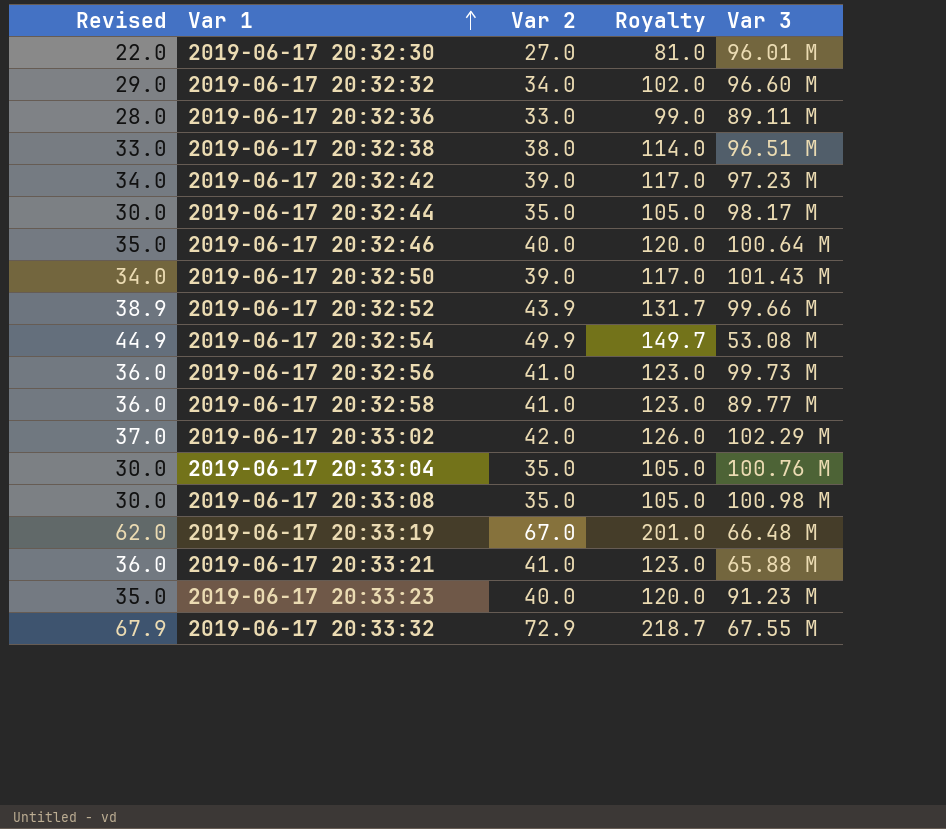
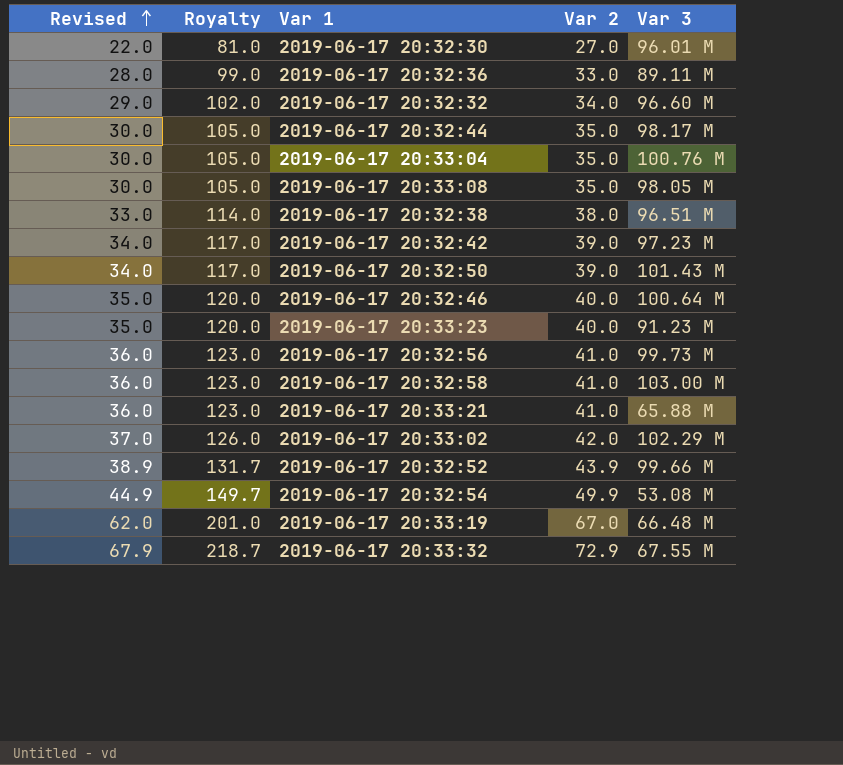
row order: Var 1 ascending -> Revised ascending
column Royalty | position: 4 -> 2
2019-06-17 20:33:08 | Var 3: 100.98 M -> 98.05 M
2019-06-17 20:32:58 | Var 3: 89.77 M -> 103.00 M

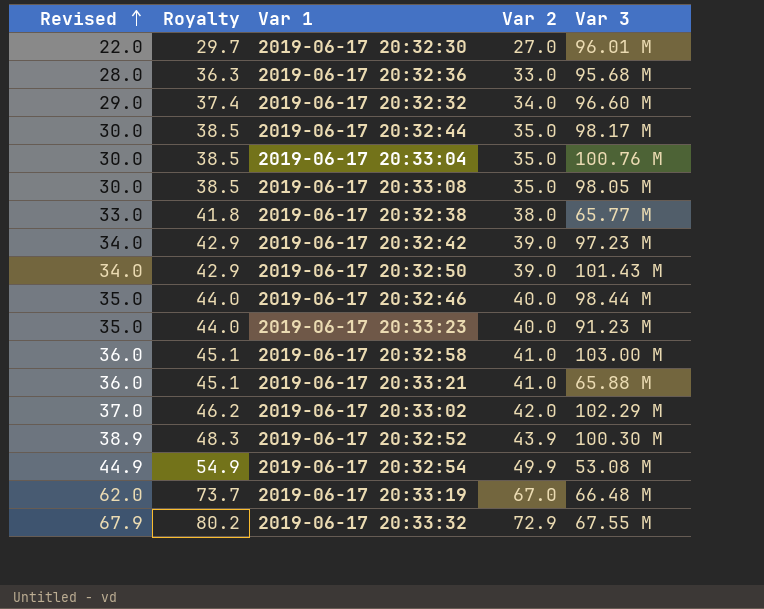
column Royalty | formula: [Var 2] * 3 -> [Var 2] * 1.1
row 2019-06-17 20:32:56: 36.0 | 123.0 | 41.0 | 99.73 M -> none
2019-06-17 20:32:36 | Var 3: 89.11 M -> 95.68 M
2019-06-17 20:32:38 | Var 3: 96.51 M -> 65.77 M
2019-06-17 20:32:46 | Var 3: 100.64 M -> 98.44 M
2019-06-17 20:32:52 | Var 3: 99.66 M -> 100.30 M

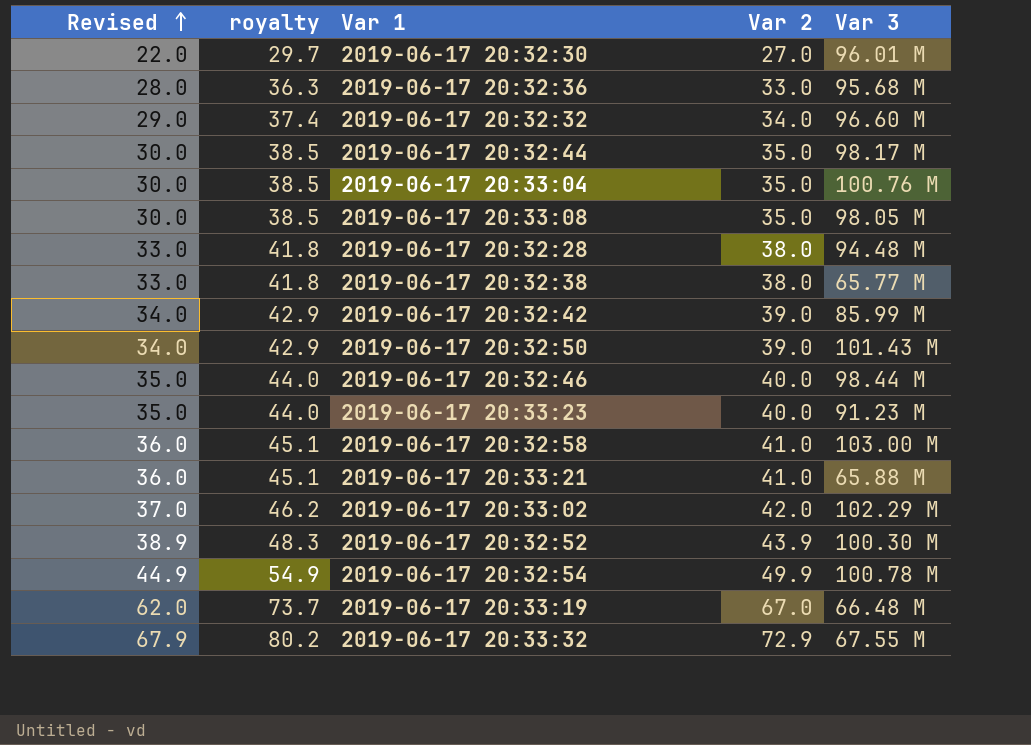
column name: Royalty -> royalty
row 2019-06-17 20:32:28: none -> 33.0 | 41.8 | 38.0 | 94.48 M
2019-06-17 20:32:42 | Var 3: 97.23 M -> 85.99 M
2019-06-17 20:32:54 | Var 3: 53.08 M -> 100.78 M

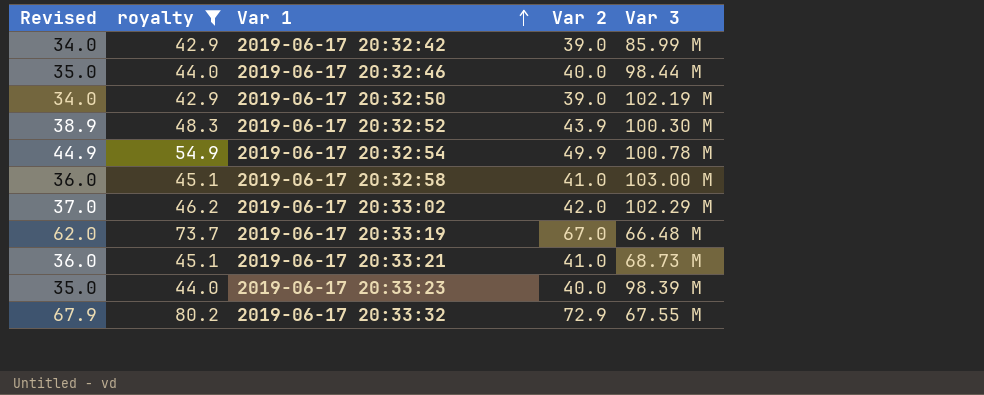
filter: none -> royalty >= 42.9
row order: Revised ascending -> Var 1 ascending
2019-06-17 20:32:50 | Var 3: 101.43 M -> 102.19 M
2019-06-17 20:33:21 | Var 3: 65.88 M -> 68.73 M
2019-06-17 20:33:23 | Var 3: 91.23 M -> 98.39 M

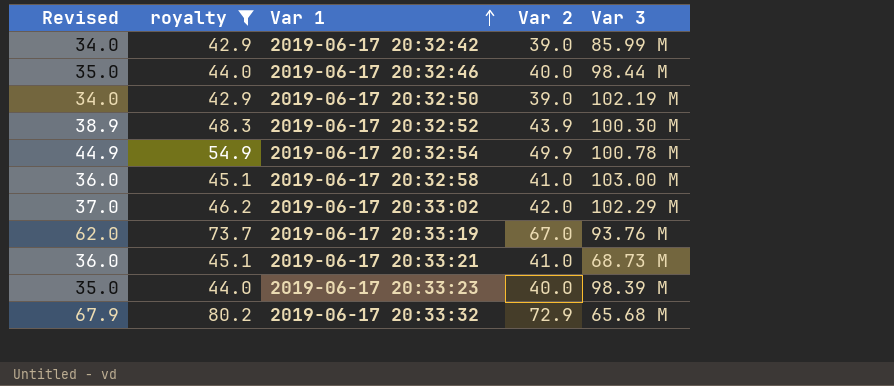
2019-06-17 20:33:19 | Var 3: 66.48 M -> 93.76 M
2019-06-17 20:33:32 | Var 3: 67.55 M -> 65.68 M

